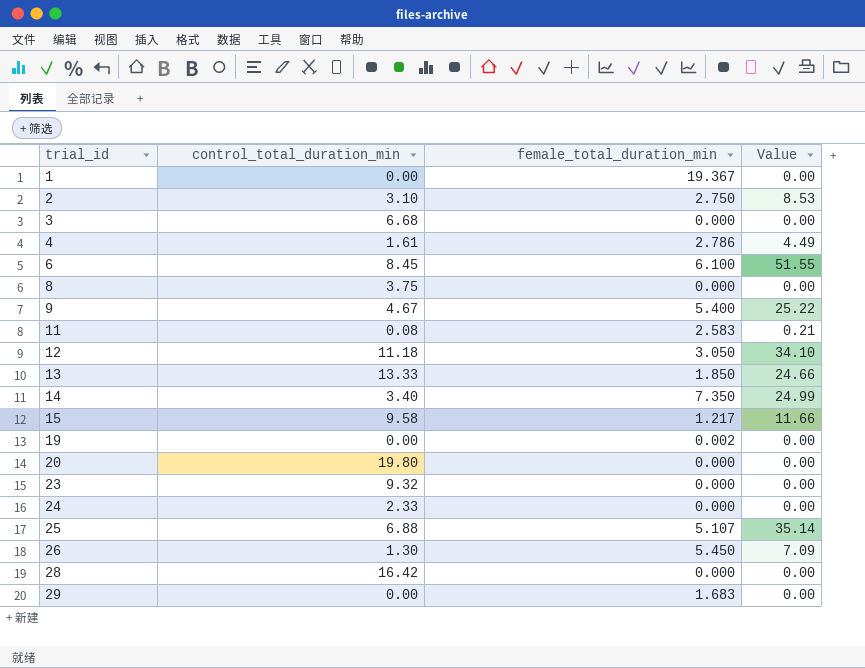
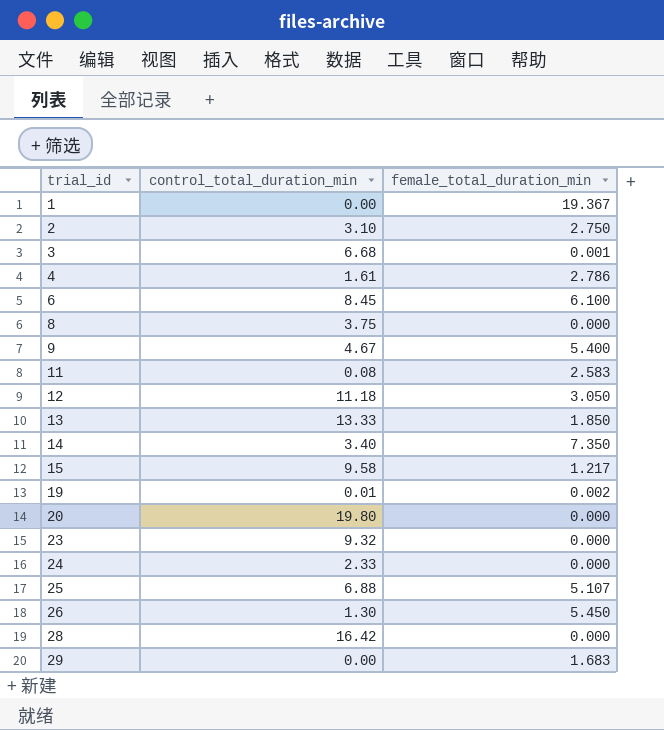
column Value | formula: [control_total_duration_min] * [female_total_duration_min] -> none
3 | female_total_duration_min: 0.000 -> 0.001
19 | control_total_duration_min: 0.00 -> 0.01

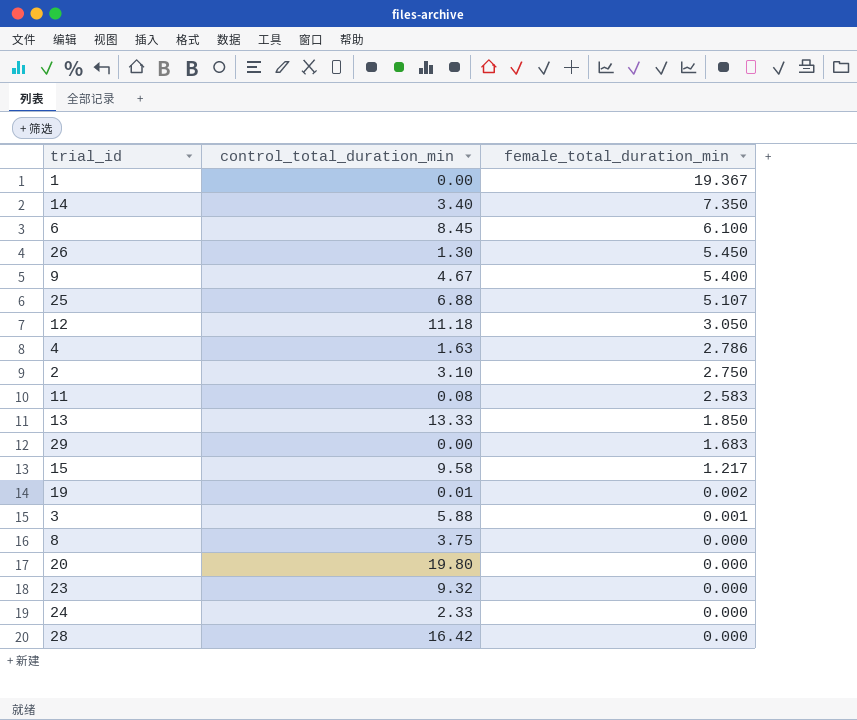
row order: trial_id ascending -> female_total_duration_min descending
4 | control_total_duration_min: 1.61 -> 1.63
3 | control_total_duration_min: 6.68 -> 5.88

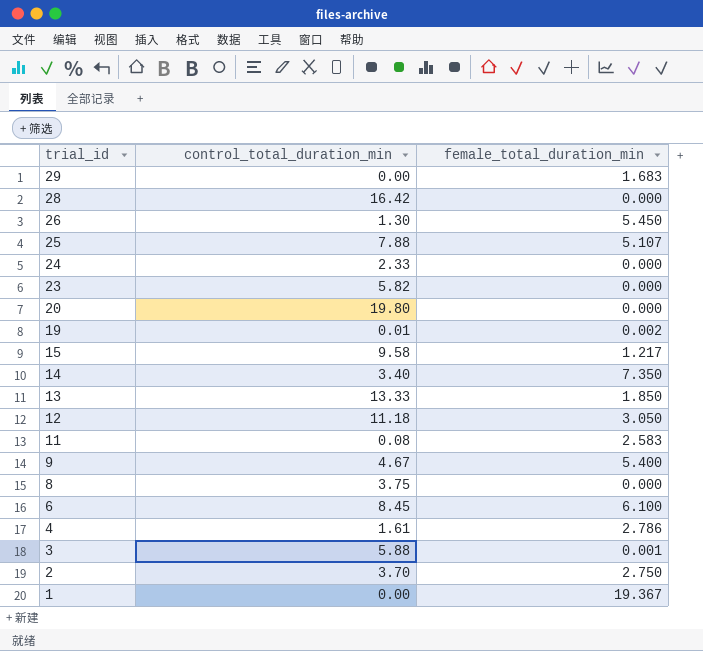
row order: female_total_duration_min descending -> trial_id descending
25 | control_total_duration_min: 6.88 -> 7.88
23 | control_total_duration_min: 9.32 -> 5.82
4 | control_total_duration_min: 1.63 -> 1.61
2 | control_total_duration_min: 3.10 -> 3.70

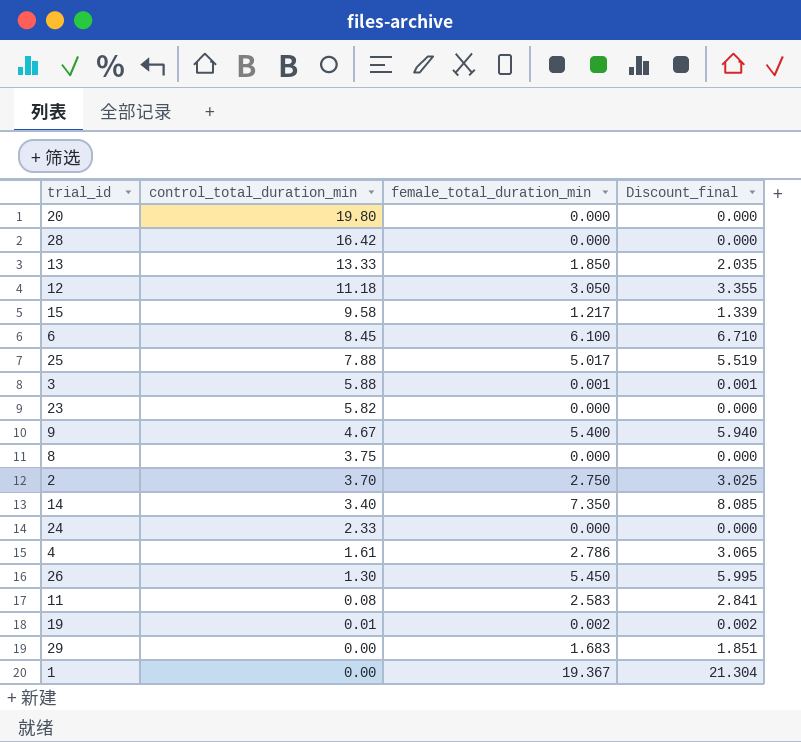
row order: trial_id descending -> control_total_duration_min descending
column Discount_final | formula: none -> [female_total_duration_min] * 1.1
25 | female_total_duration_min: 5.107 -> 5.017

